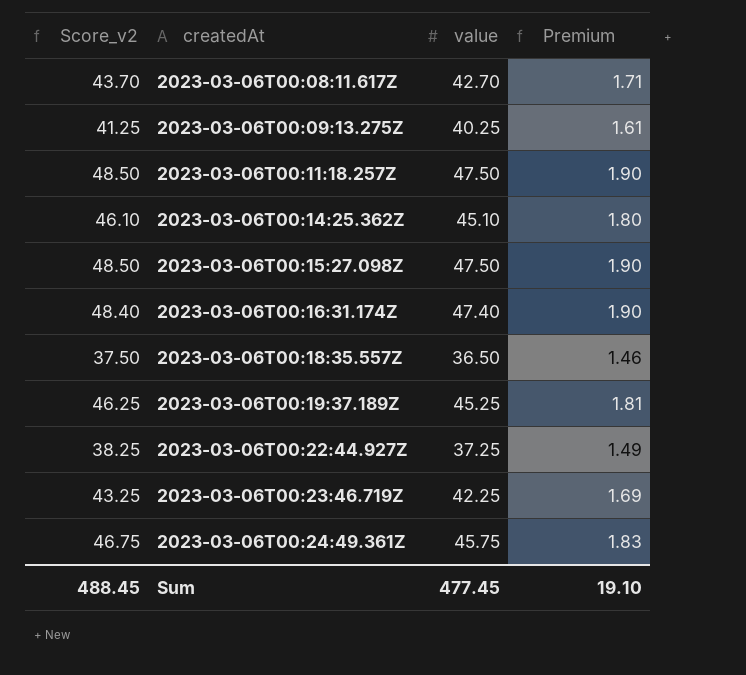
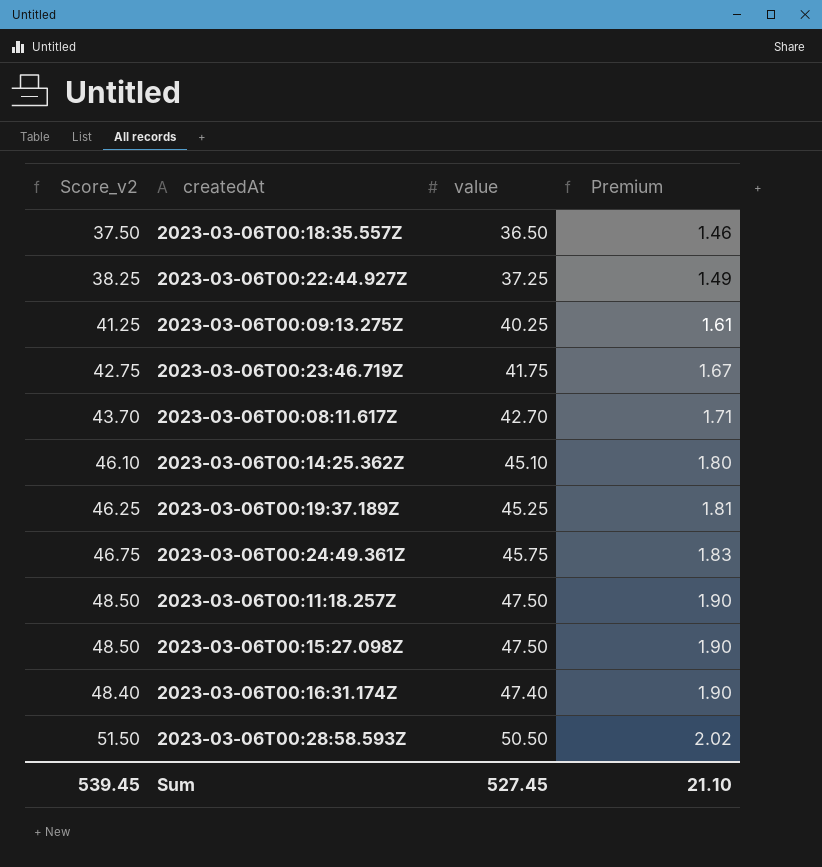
row order: createdAt ascending -> Premium ascending
2023-03-06T00:23:46.719Z | Score_v2: 43.25 -> 42.75
2023-03-06T00:23:46.719Z | value: 42.25 -> 41.75
2023-03-06T00:23:46.719Z | Premium: 1.69 -> 1.67
row 2023-03-06T00:28:58.593Z: none -> 51.50 | 50.50 | 2.02
Sum | Score_v2: 488.45 -> 539.45
Sum | value: 477.45 -> 527.45
Sum | Premium: 19.10 -> 21.10

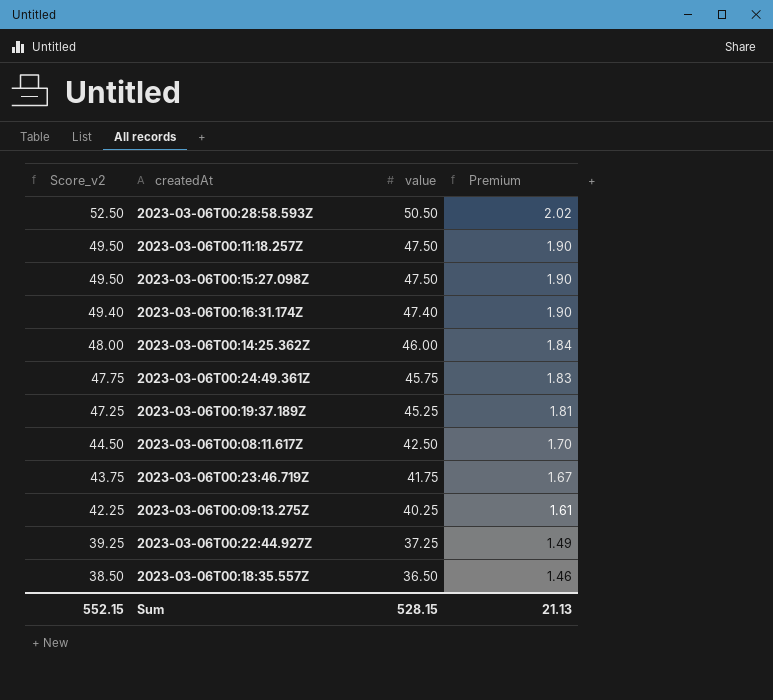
row order: Premium ascending -> Score_v2 descending
column Score_v2 | formula: [value] + 1 -> [value] + 2
2023-03-06T00:14:25.362Z | value: 45.10 -> 46.00
2023-03-06T00:14:25.362Z | Premium: 1.80 -> 1.84
2023-03-06T00:08:11.617Z | value: 42.70 -> 42.50
2023-03-06T00:08:11.617Z | Premium: 1.71 -> 1.70
Sum | Score_v2: 539.45 -> 552.15
Sum | value: 527.45 -> 528.15
Sum | Premium: 21.10 -> 21.13

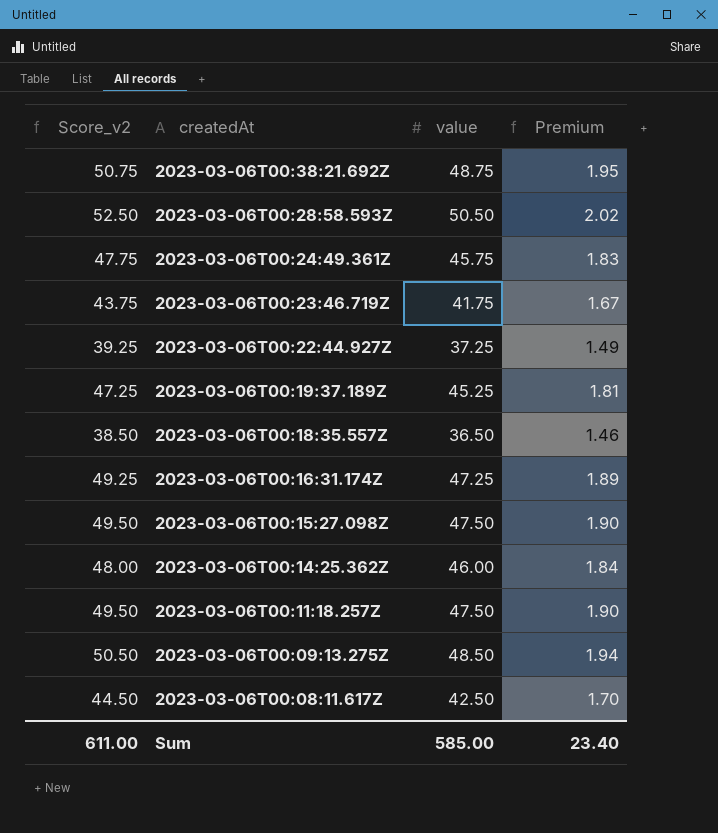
row order: Score_v2 descending -> createdAt descending
row 2023-03-06T00:38:21.692Z: none -> 50.75 | 48.75 | 1.95
2023-03-06T00:16:31.174Z | Score_v2: 49.40 -> 49.25
2023-03-06T00:16:31.174Z | value: 47.40 -> 47.25
2023-03-06T00:16:31.174Z | Premium: 1.90 -> 1.89
2023-03-06T00:09:13.275Z | Score_v2: 42.25 -> 50.50
2023-03-06T00:09:13.275Z | value: 40.25 -> 48.50
2023-03-06T00:09:13.275Z | Premium: 1.61 -> 1.94
Sum | Score_v2: 552.15 -> 611.00
Sum | value: 528.15 -> 585.00
Sum | Premium: 21.13 -> 23.40

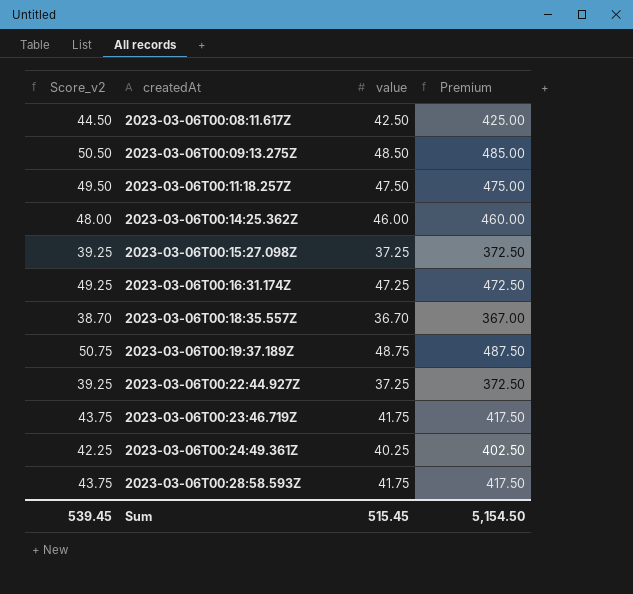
row order: createdAt descending -> createdAt ascending
column Premium | formula: [value] * 0.04 -> [value] * 10
row 2023-03-06T00:38:21.692Z: 50.75 | 48.75 | 1.95 -> none
2023-03-06T00:15:27.098Z | Score_v2: 49.50 -> 39.25
2023-03-06T00:15:27.098Z | value: 47.50 -> 37.25
2023-03-06T00:18:35.557Z | Score_v2: 38.50 -> 38.70
2023-03-06T00:18:35.557Z | value: 36.50 -> 36.70
2023-03-06T00:19:37.189Z | Score_v2: 47.25 -> 50.75
2023-03-06T00:19:37.189Z | value: 45.25 -> 48.75
2023-03-06T00:24:49.361Z | Score_v2: 47.75 -> 42.25
2023-03-06T00:24:49.361Z | value: 45.75 -> 40.25
2023-03-06T00:28:58.593Z | Score_v2: 52.50 -> 43.75
2023-03-06T00:28:58.593Z | value: 50.50 -> 41.75
Sum | Score_v2: 611.00 -> 539.45
Sum | value: 585.00 -> 515.45
Sum | Premium: 23.40 -> 5,154.50

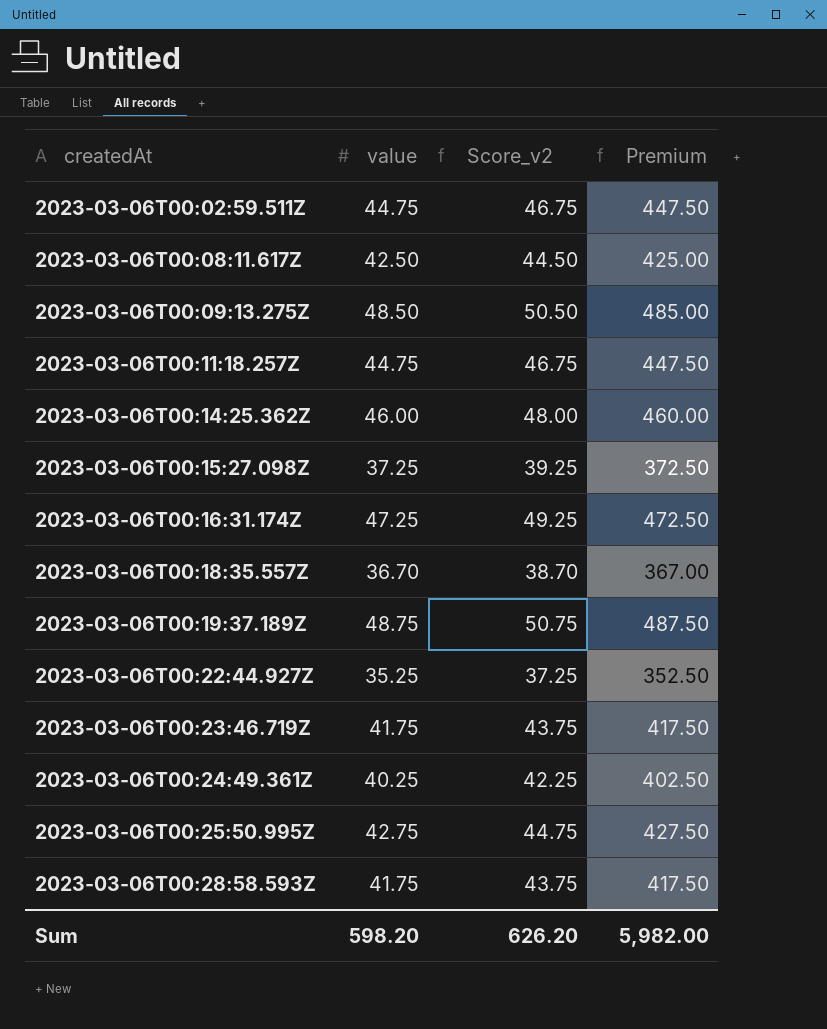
column Score_v2 | position: 1 -> 3
row 2023-03-06T00:02:59.511Z: none -> 44.75 | 46.75 | 447.50
2023-03-06T00:11:18.257Z | value: 47.50 -> 44.75
2023-03-06T00:11:18.257Z | Score_v2: 49.50 -> 46.75
2023-03-06T00:11:18.257Z | Premium: 475.00 -> 447.50
2023-03-06T00:22:44.927Z | value: 37.25 -> 35.25
2023-03-06T00:22:44.927Z | Score_v2: 39.25 -> 37.25
2023-03-06T00:22:44.927Z | Premium: 372.50 -> 352.50
row 2023-03-06T00:25:50.995Z: none -> 42.75 | 44.75 | 427.50
Sum | value: 515.45 -> 598.20
Sum | Score_v2: 539.45 -> 626.20
Sum | Premium: 5,154.50 -> 5,982.00

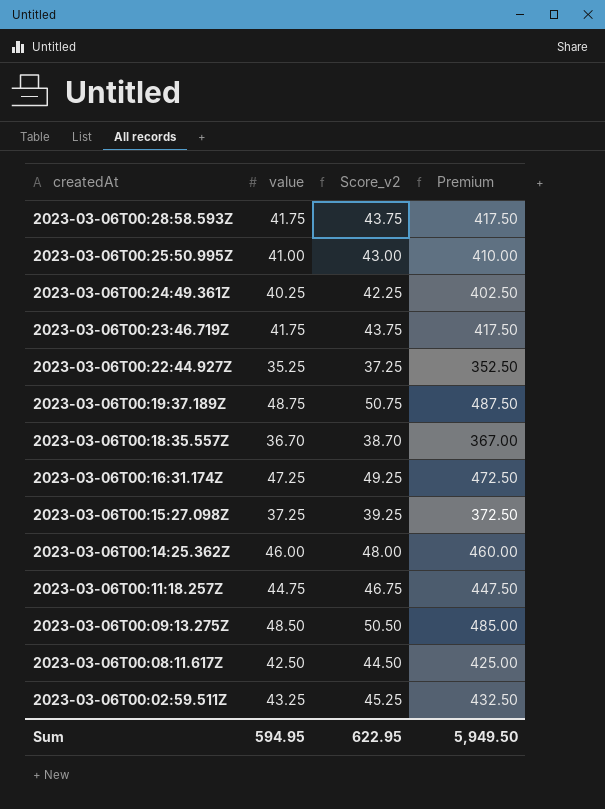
row order: createdAt ascending -> createdAt descending
2023-03-06T00:25:50.995Z | value: 42.75 -> 41.00
2023-03-06T00:25:50.995Z | Score_v2: 44.75 -> 43.00
2023-03-06T00:25:50.995Z | Premium: 427.50 -> 410.00
2023-03-06T00:02:59.511Z | value: 44.75 -> 43.25
2023-03-06T00:02:59.511Z | Score_v2: 46.75 -> 45.25
2023-03-06T00:02:59.511Z | Premium: 447.50 -> 432.50
Sum | value: 598.20 -> 594.95
Sum | Score_v2: 626.20 -> 622.95
Sum | Premium: 5,982.00 -> 5,949.50

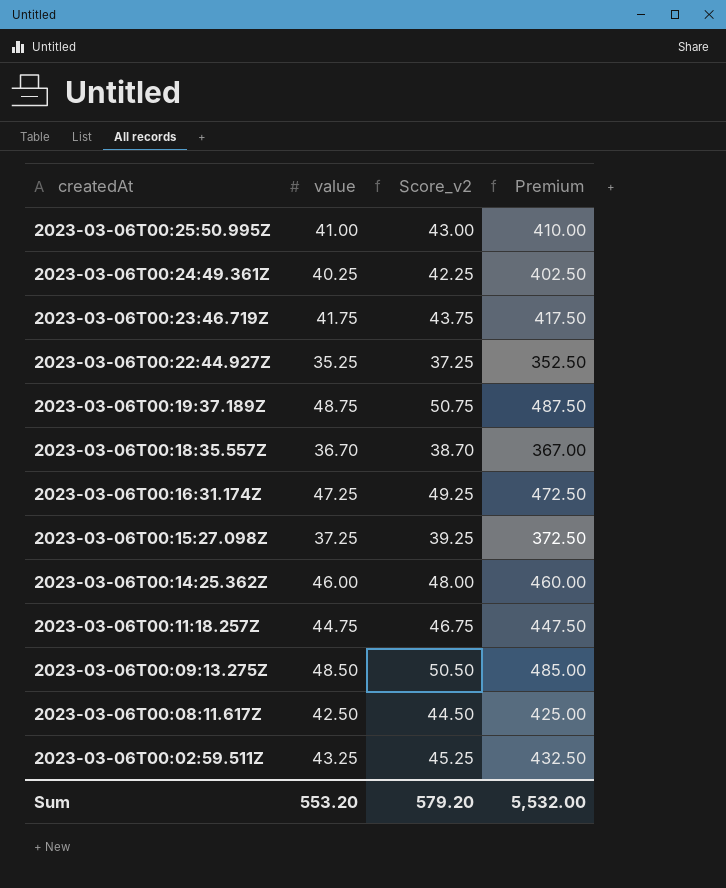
row 2023-03-06T00:28:58.593Z: 41.75 | 43.75 | 417.50 -> none
Sum | value: 594.95 -> 553.20
Sum | Score_v2: 622.95 -> 579.20
Sum | Premium: 5,949.50 -> 5,532.00

